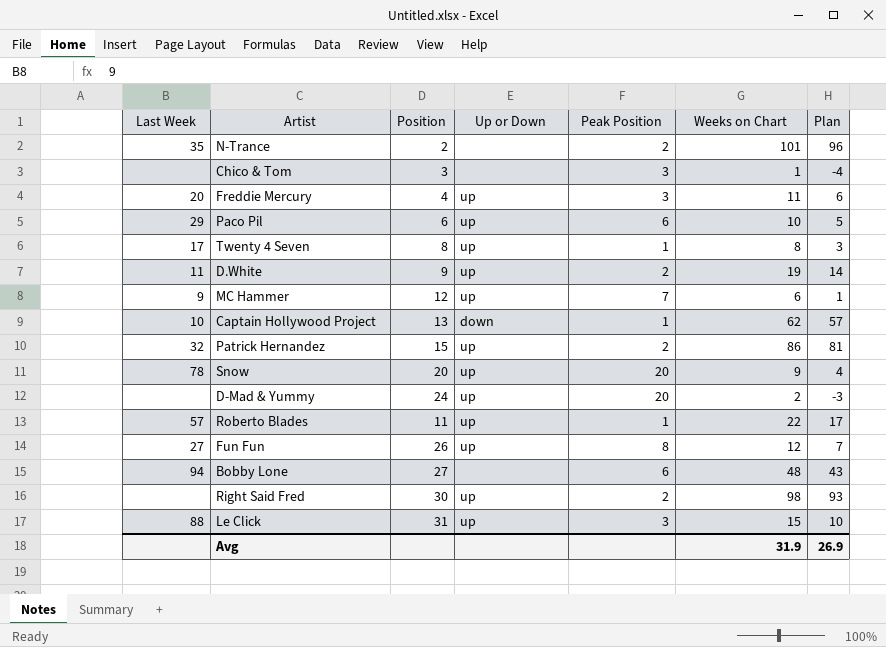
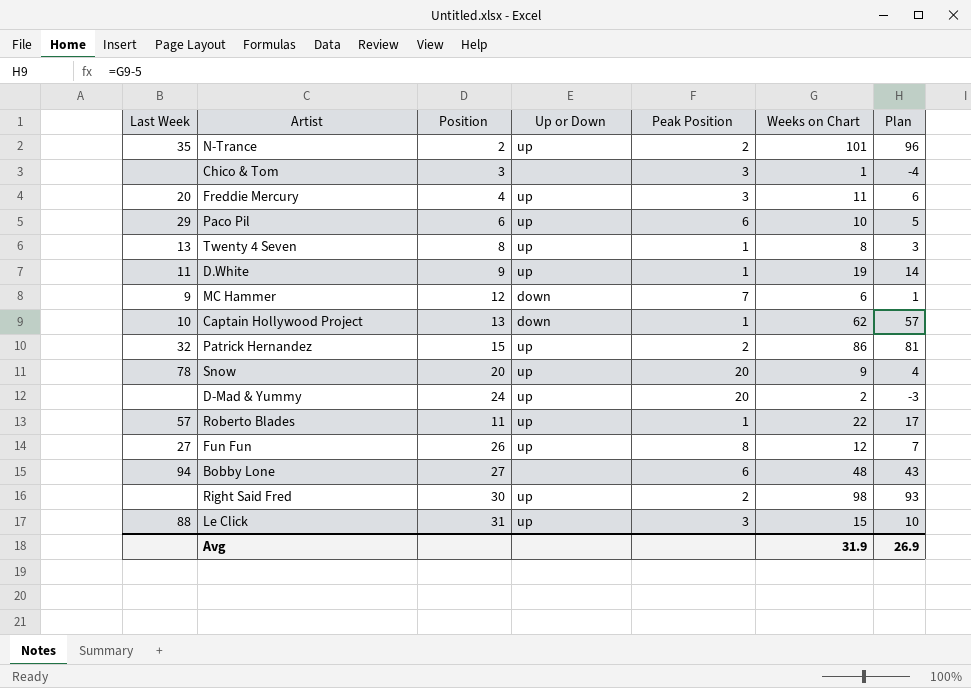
N-Trance | Up or Down: none -> up
Twenty 4 Seven | Last Week: 17 -> 13
D.White | Peak Position: 2 -> 1
MC Hammer | Up or Down: up -> down

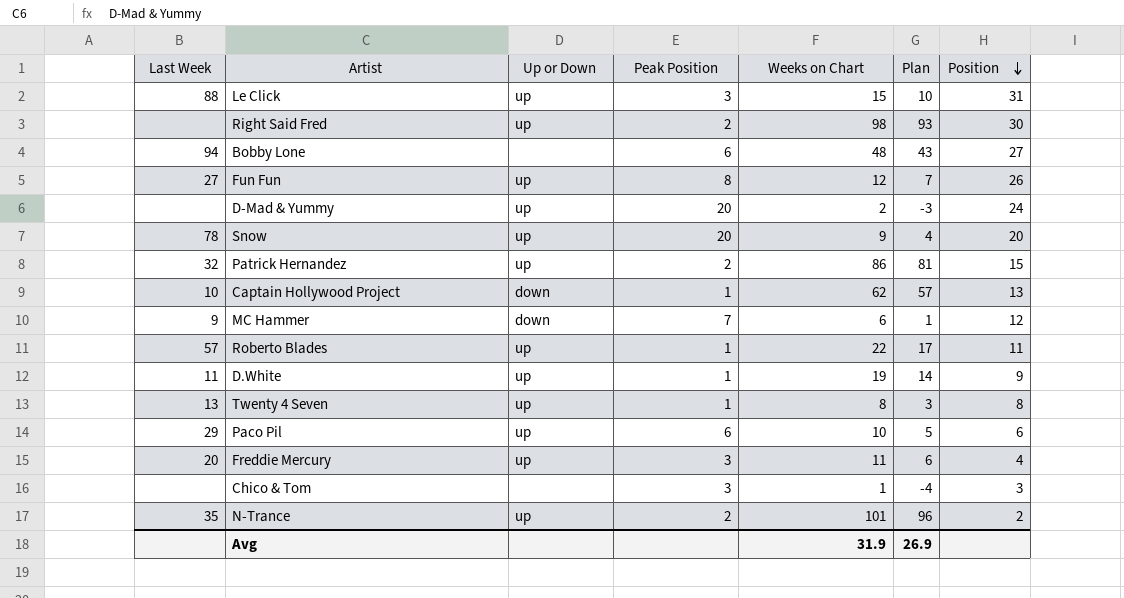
row order: none -> Position descending
column Position | position: 3 -> 7

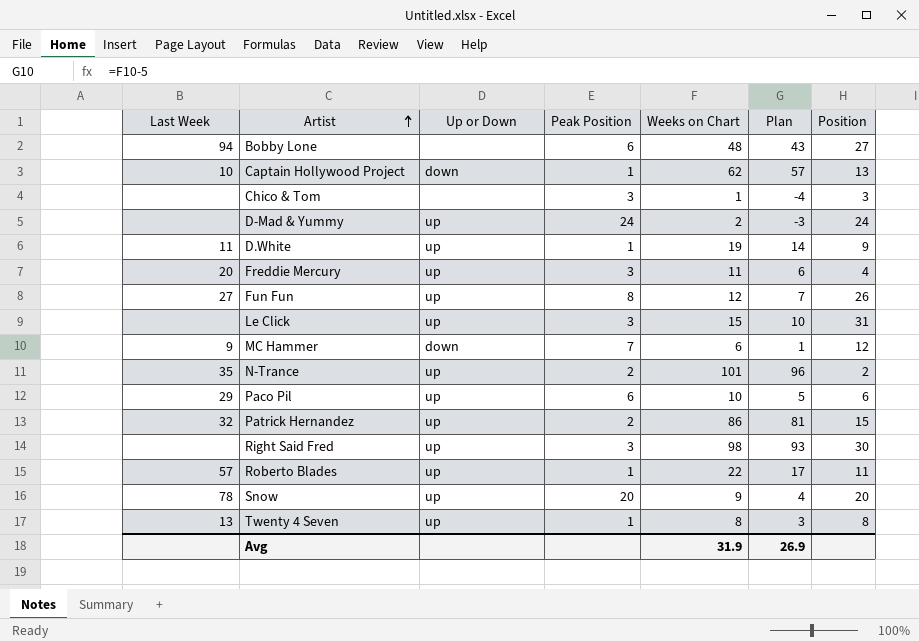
row order: Position descending -> Artist ascending
D-Mad & Yummy | Peak Position: 20 -> 24
Le Click | Last Week: 88 -> none
Right Said Fred | Peak Position: 2 -> 3

